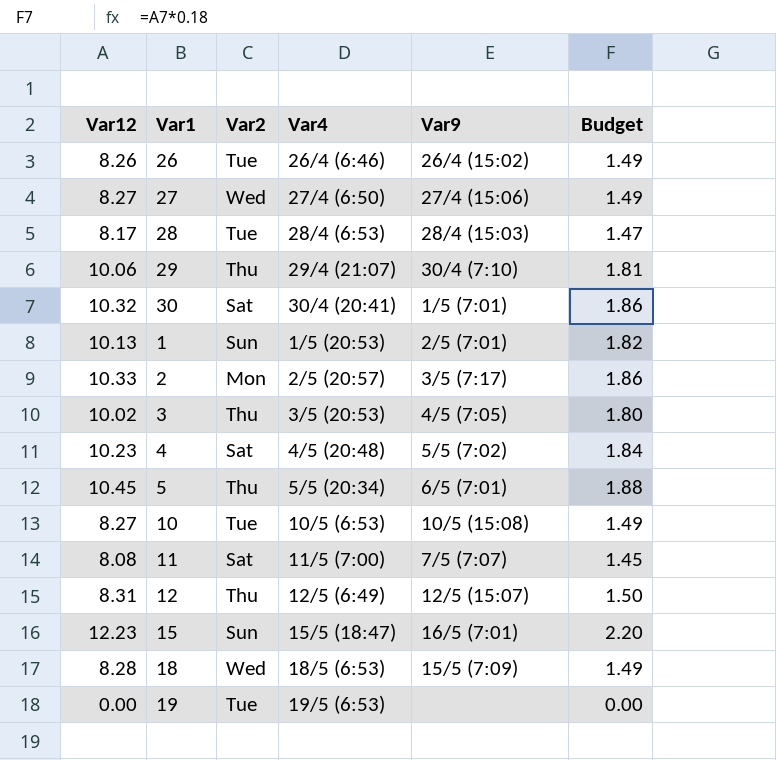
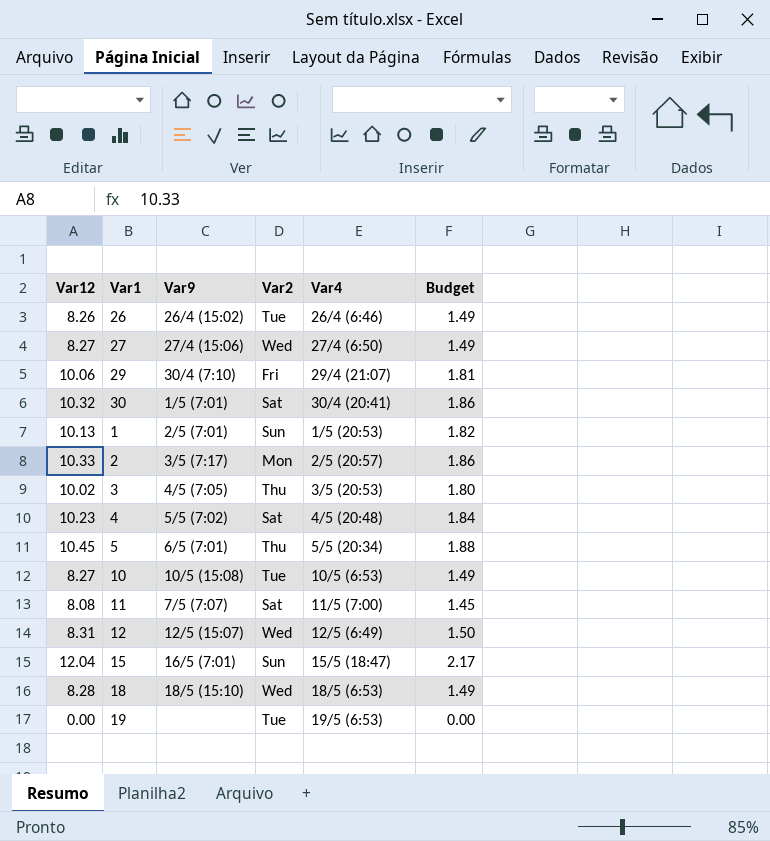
column Var9 | position: 5 -> 3
row 28: 8.17 | Tue | 28/4 (6:53) | 28/4 (15:03) | 1.47 -> none
29 | Var2: Thu -> Fri
12 | Var2: Thu -> Wed
15 | Var12: 12.23 -> 12.04
15 | Budget: 2.20 -> 2.17
18 | Var9: 15/5 (7:09) -> 18/5 (15:10)

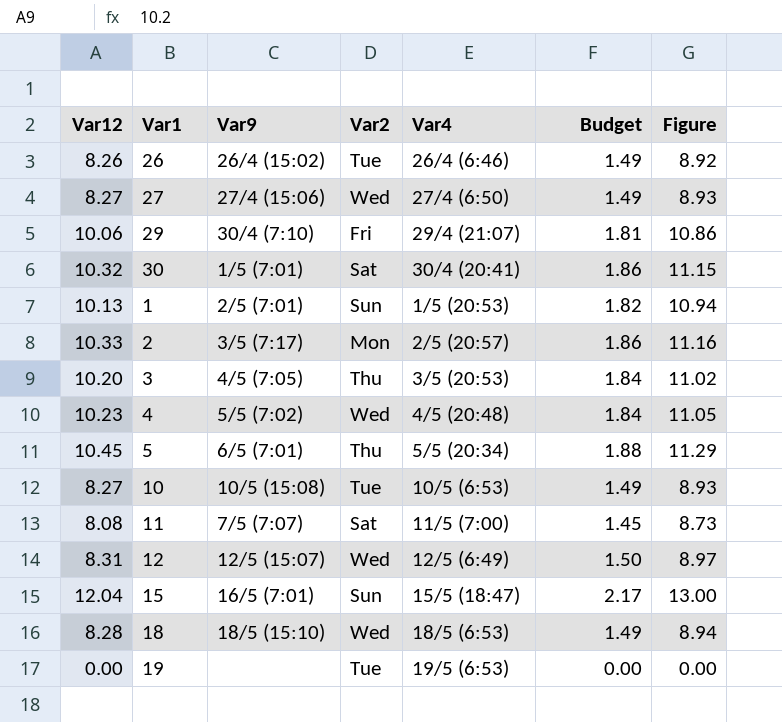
column Figure | formula: none -> [Var12] * 1.08
3 | Var12: 10.02 -> 10.20
3 | Budget: 1.80 -> 1.84
4 | Var2: Sat -> Wed

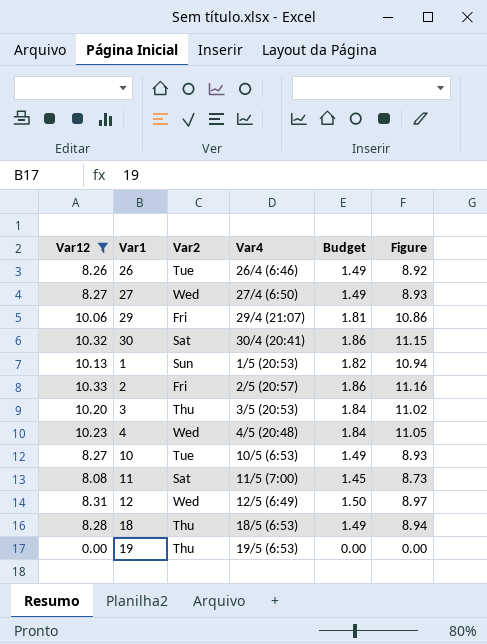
filter: none -> Var12 <= 10.33
column Var9 | position: 3 -> none
2 | Var2: Mon -> Fri
18 | Var2: Wed -> Thu
19 | Var2: Tue -> Thu

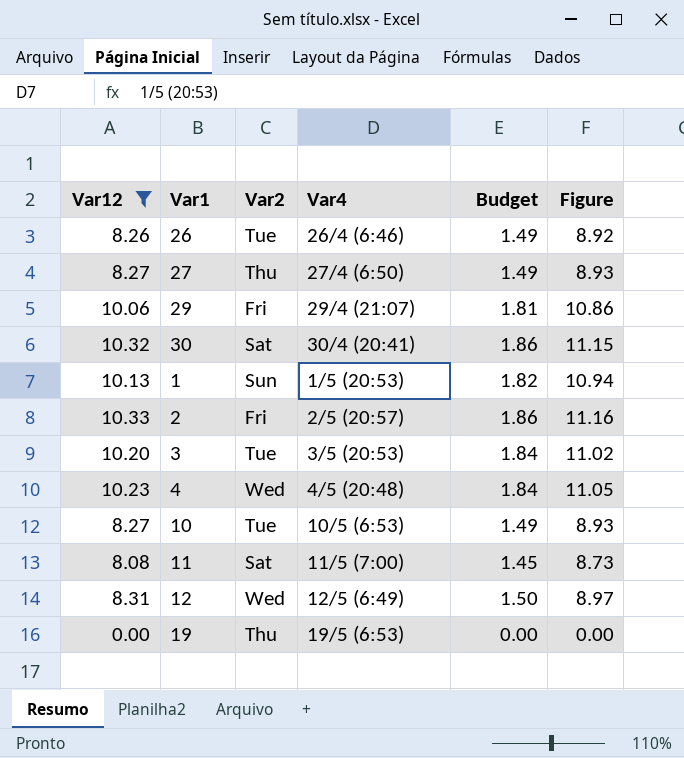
row 18: 8.28 | Thu | 18/5 (6:53) | 1.49 | 8.94 -> none
27 | Var2: Wed -> Thu
3 | Var2: Thu -> Tue

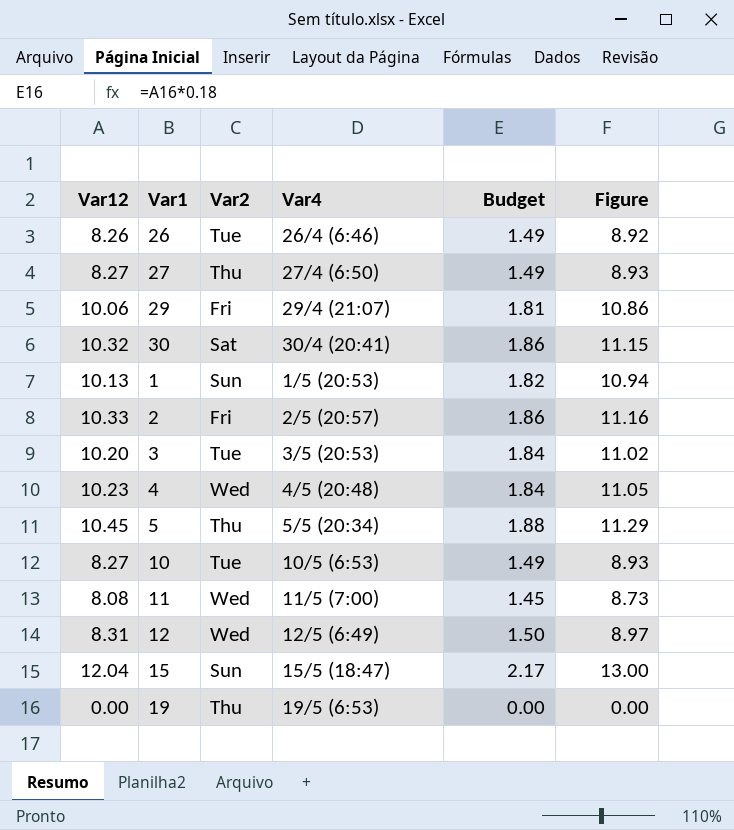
filter: Var12 <= 10.33 -> none
11 | Var2: Sat -> Wed

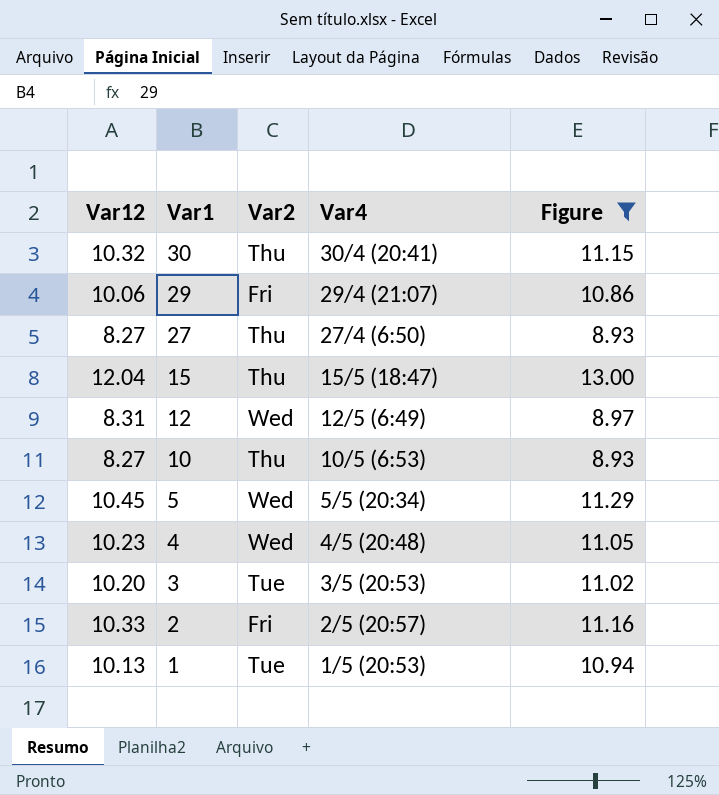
filter: none -> Figure >= 8.93
row order: none -> Var1 descending
column Budget | formula: [Var12] * 0.18 -> none
30 | Var2: Sat -> Thu
15 | Var2: Sun -> Thu
10 | Var2: Tue -> Thu
5 | Var2: Thu -> Wed
1 | Var2: Sun -> Tue

